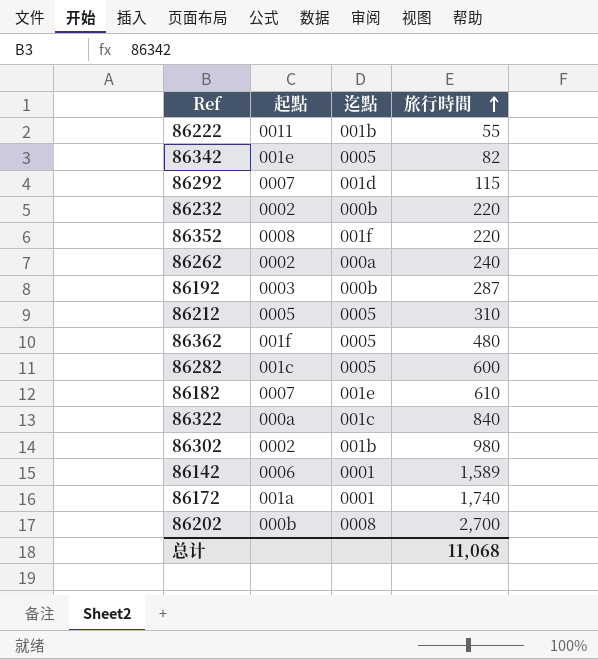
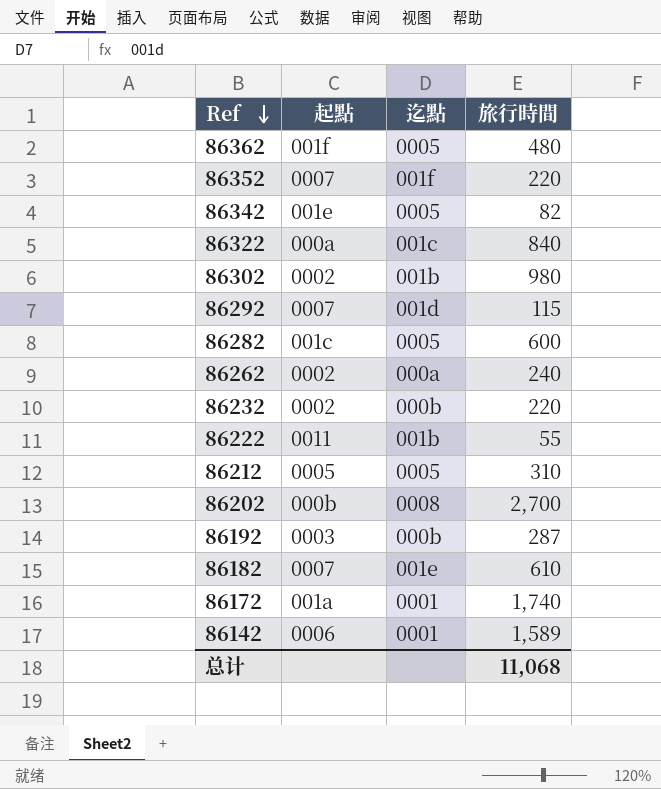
row order: 旅行時間 ascending -> Ref descending
86352 | 起點: 0008 -> 0007

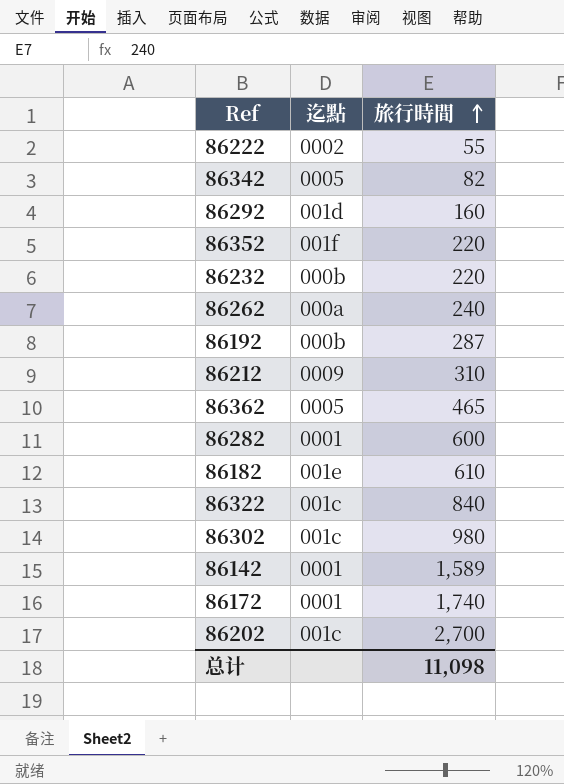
row order: Ref descending -> 旅行時間 ascending
column 起點 | position: 2 -> none
86222 | 迄點: 001b -> 0002
86292 | 旅行時間: 115 -> 160
86212 | 迄點: 0005 -> 0009
86362 | 旅行時間: 480 -> 465
86282 | 迄點: 0005 -> 0001
86302 | 迄點: 001b -> 001c
86202 | 迄點: 0008 -> 001c
总计 | 旅行時間: 11,068 -> 11,098

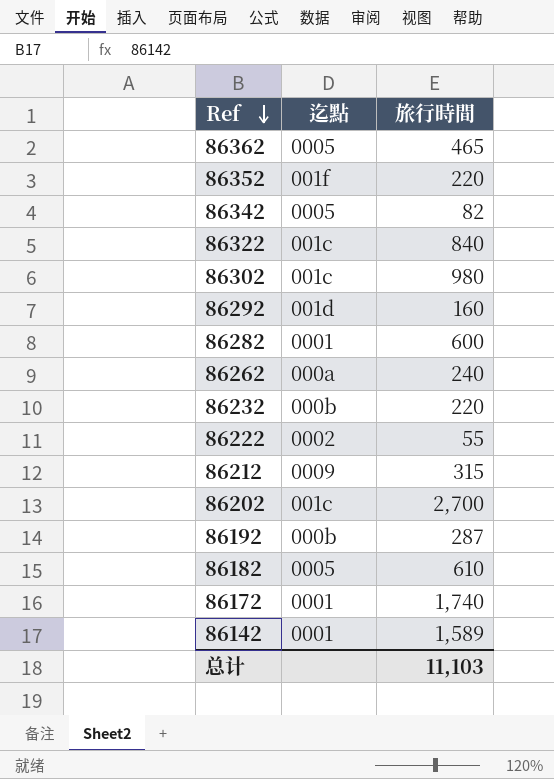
row order: 旅行時間 ascending -> Ref descending
86212 | 旅行時間: 310 -> 315
86182 | 迄點: 001e -> 0005
总计 | 旅行時間: 11,098 -> 11,103

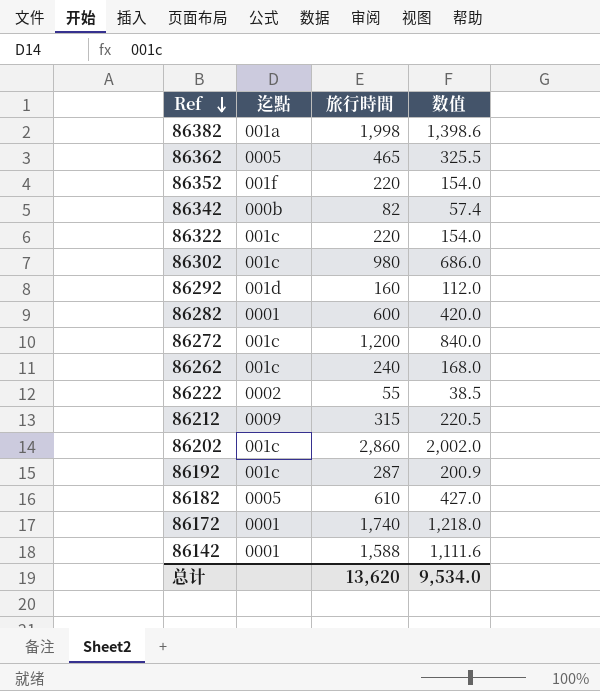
column 数值 | formula: none -> [旅行時間] * 0.7
row 86232: 000b | 220 -> none
row 86382: none -> 001a | 1,998 | 1,398.6
86342 | 迄點: 0005 -> 000b
86322 | 旅行時間: 840 -> 220
row 86272: none -> 001c | 1,200 | 840.0
86262 | 迄點: 000a -> 001c
86202 | 旅行時間: 2,700 -> 2,860
86192 | 迄點: 000b -> 001c
86142 | 旅行時間: 1,589 -> 1,588
总计 | 旅行時間: 11,103 -> 13,620

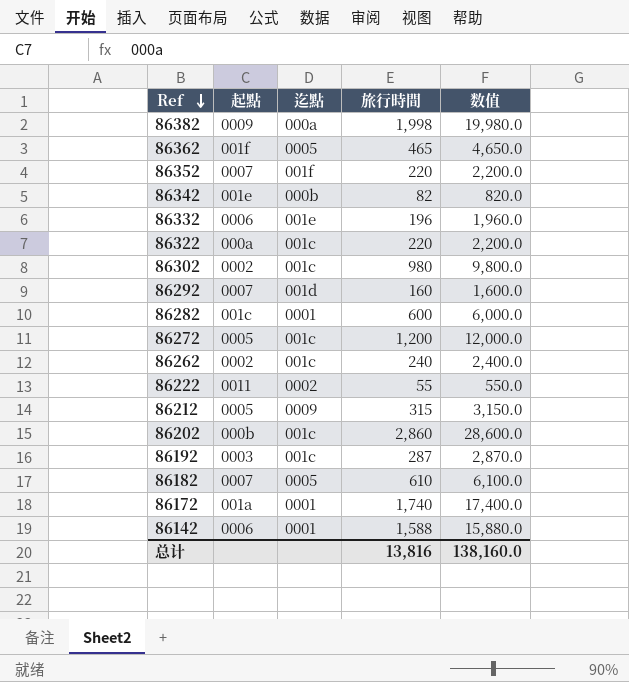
column 起點 | position: none -> 2
column 数值 | formula: [旅行時間] * 0.7 -> [旅行時間] * 10
86382 | 迄點: 001a -> 000a
row 86332: none -> 0006 | 001e | 196 | 1,960.0
总计 | 旅行時間: 13,620 -> 13,816
总计 | 数值: 9,534.0 -> 138,160.0

